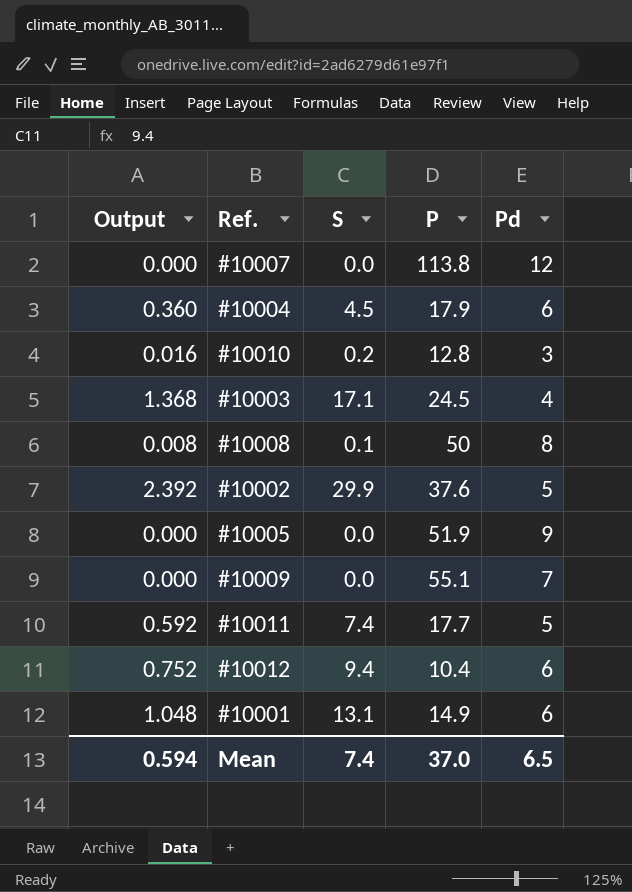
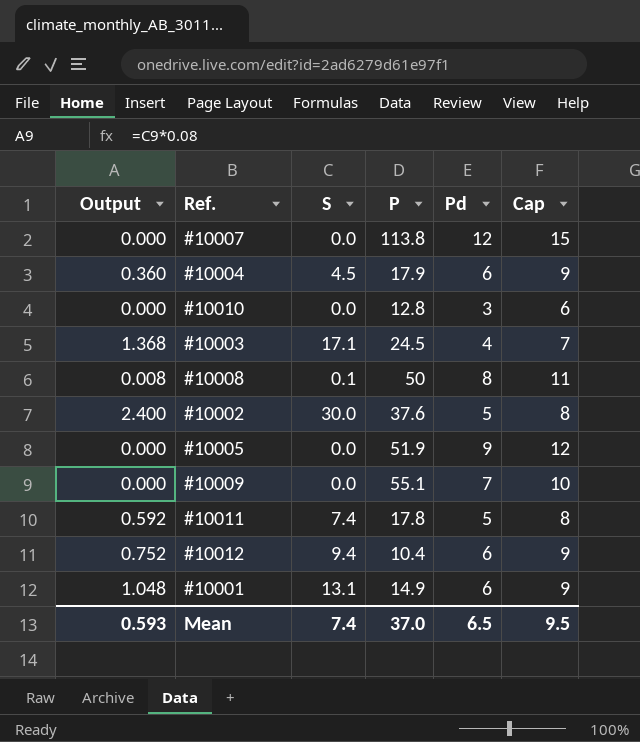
column Cap | formula: none -> [Pd] + 3
#10010 | Output: 0.016 -> 0.000
#10010 | S: 0.2 -> 0.0
#10002 | Output: 2.392 -> 2.400
#10002 | S: 29.9 -> 30.0
#10011 | P: 17.7 -> 17.8
Mean | Output: 0.594 -> 0.593

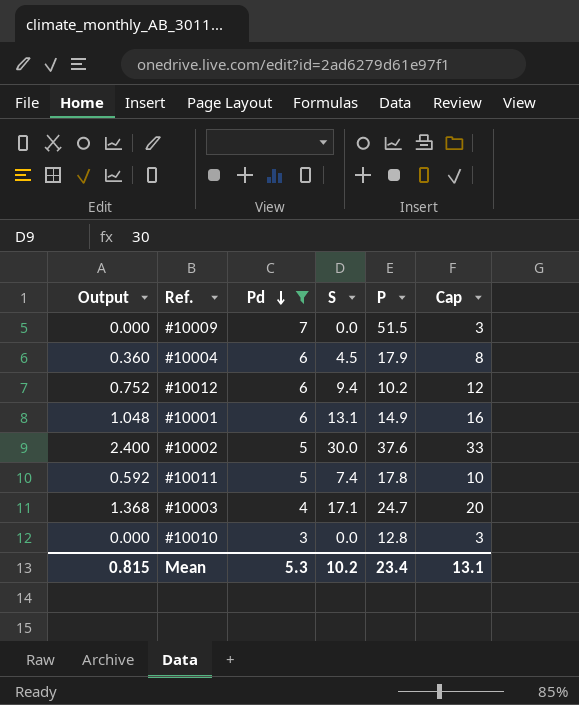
filter: none -> Pd <= 7
row order: none -> Pd descending
column Pd | position: 5 -> 3
column Cap | formula: [Pd] + 3 -> [S] + 3
#10009 | P: 55.1 -> 51.5
#10012 | P: 10.4 -> 10.2
#10003 | P: 24.5 -> 24.7
Mean | Output: 0.593 -> 0.815
Mean | Pd: 6.5 -> 5.3
Mean | S: 7.4 -> 10.2
Mean | P: 37.0 -> 23.4
Mean | Cap: 9.5 -> 13.1

